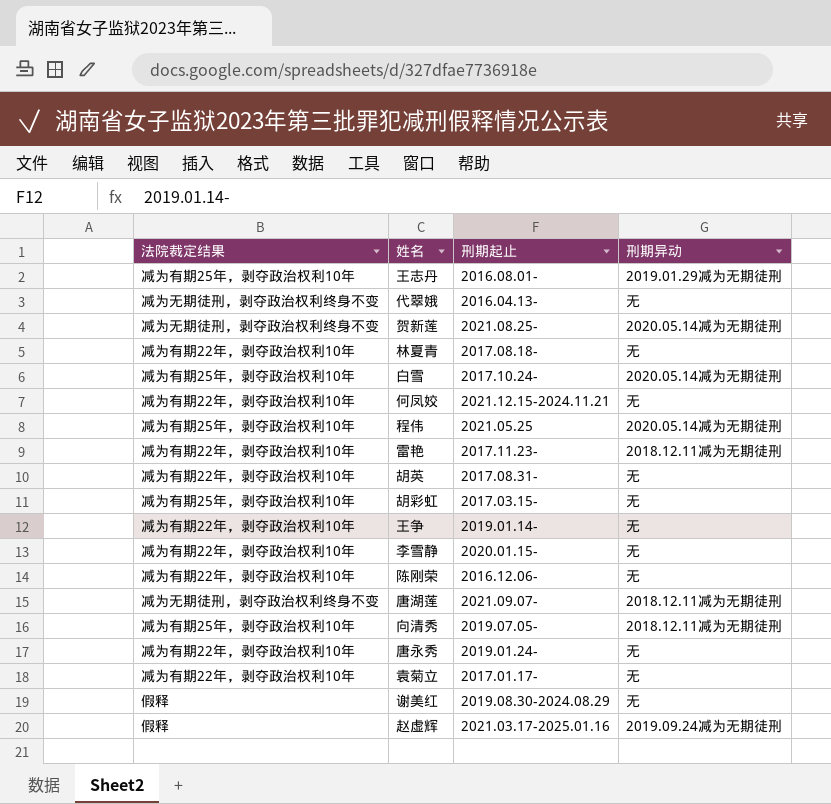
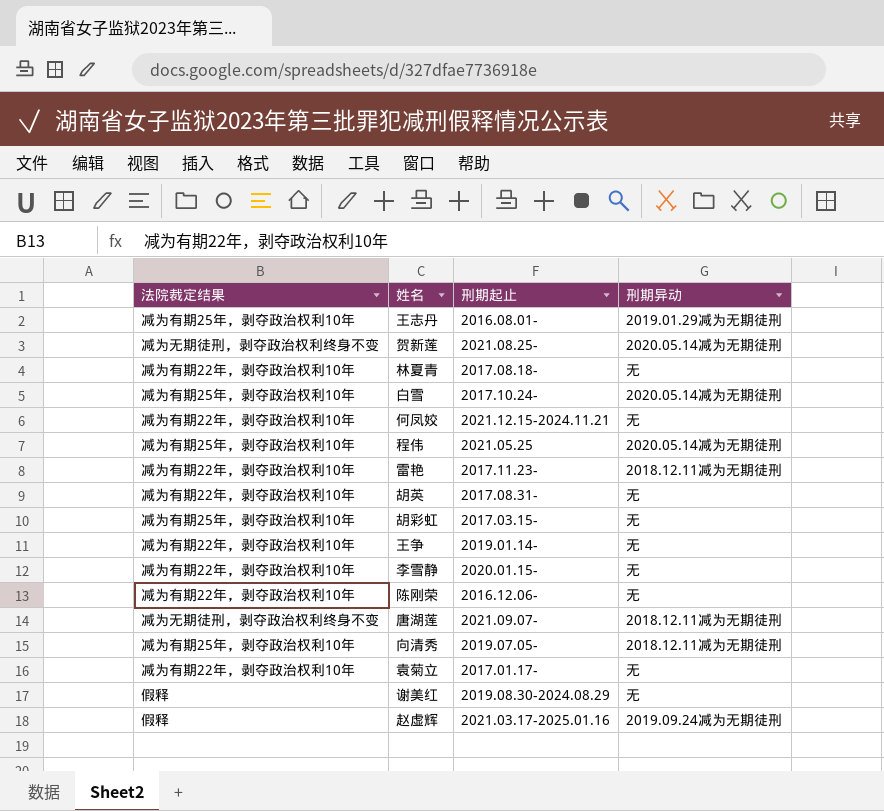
row 代翠娥: 减为无期徒刑，剥夺政治权利终身不变 | 2016.04.13- | 无 -> none
row 唐永秀: 减为有期22年，剥夺政治权利10年 | 2019.01.24- | 无 -> none

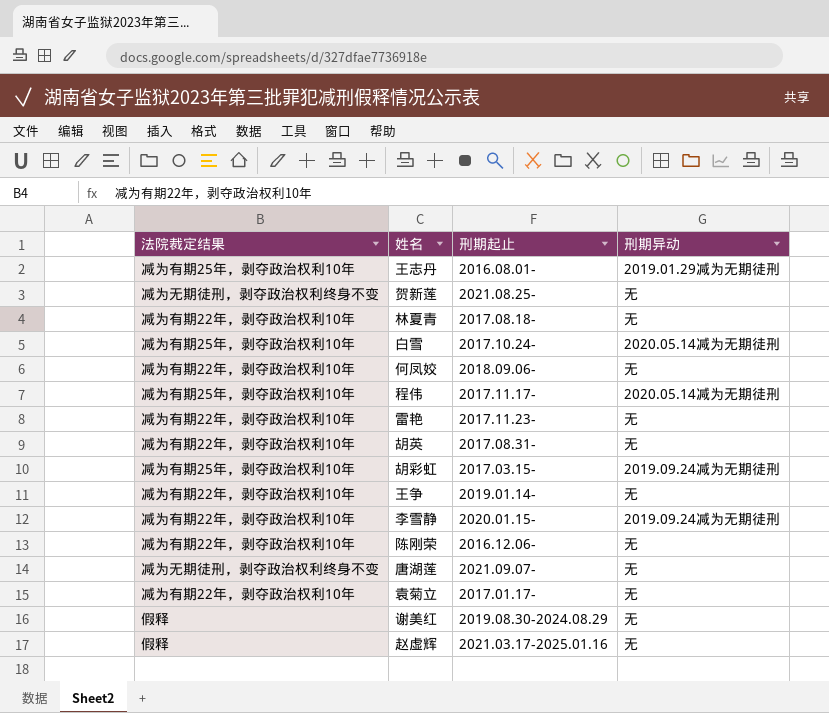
row 向清秀: 减为有期25年，剥夺政治权利10年 | 2019.07.05- | 2018.12.11减为无期徒刑 -> none
贺新莲 | 刑期异动: 2020.05.14减为无期徒刑 -> 无
何凤姣 | 刑期起止: 2021.12.15-2024.11.21 -> 2018.09.06-
程伟 | 刑期起止: 2021.05.25 -> 2017.11.17-
雷艳 | 刑期异动: 2018.12.11减为无期徒刑 -> 无
胡彩虹 | 刑期异动: 无 -> 2019.09.24减为无期徒刑
李雪静 | 刑期异动: 无 -> 2019.09.24减为无期徒刑
唐湖莲 | 刑期异动: 2018.12.11减为无期徒刑 -> 无
赵虚辉 | 刑期异动: 2019.09.24减为无期徒刑 -> 无

